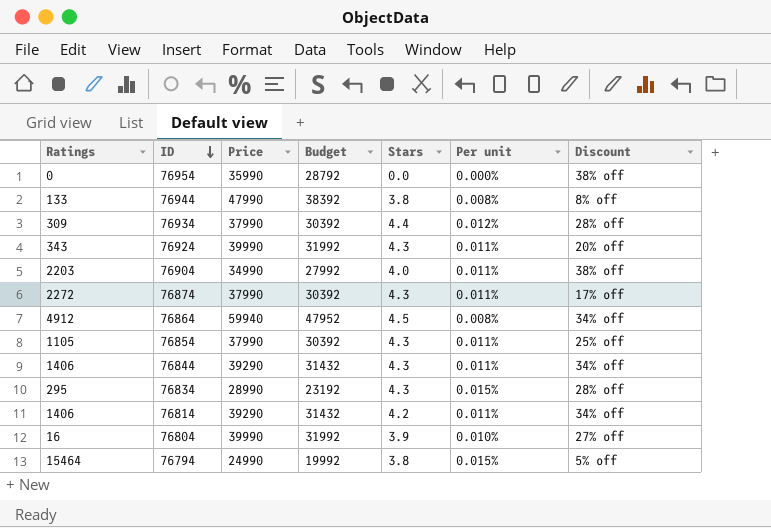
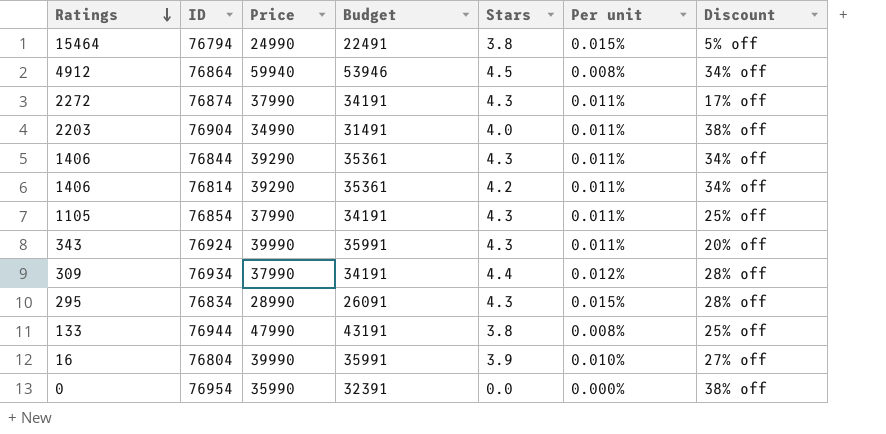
row order: ID descending -> Ratings descending
column Budget | formula: [Price] * 0.8 -> [Price] * 0.9
76944 | Discount: 8% off -> 25% off

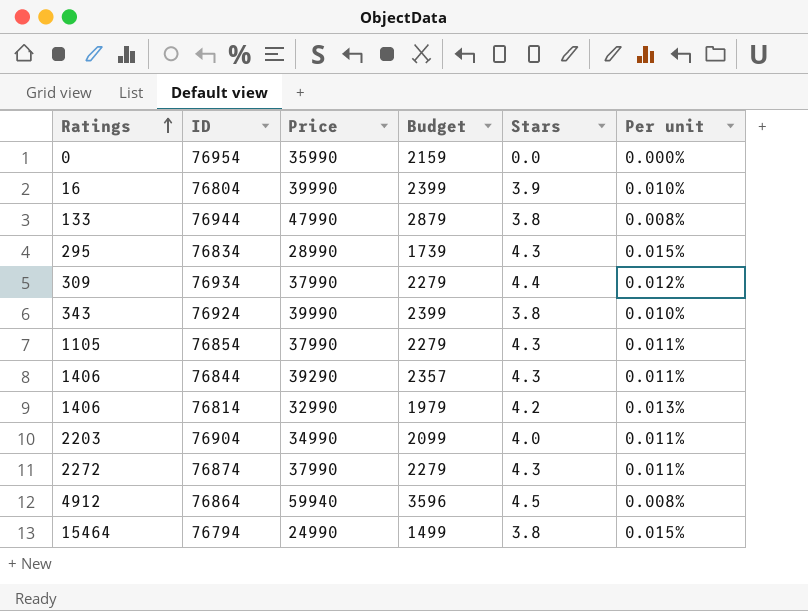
row order: Ratings descending -> Ratings ascending
column Discount | position: 7 -> none
column Budget | formula: [Price] * 0.9 -> [Price] * 0.06
76924 | Stars: 4.3 -> 3.8
76924 | Per unit: 0.011% -> 0.010%
76814 | Price: 39290 -> 32990
76814 | Per unit: 0.011% -> 0.013%

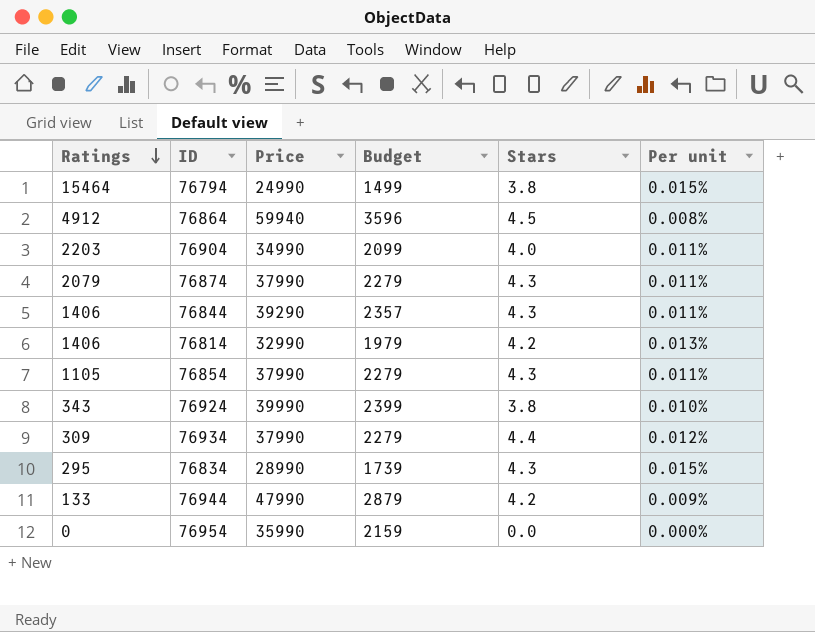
row order: Ratings ascending -> Ratings descending
row 76804: 16 | 39990 | 2399 | 3.9 | 0.010% -> none
76874 | Ratings: 2272 -> 2079
76944 | Stars: 3.8 -> 4.2
76944 | Per unit: 0.008% -> 0.009%

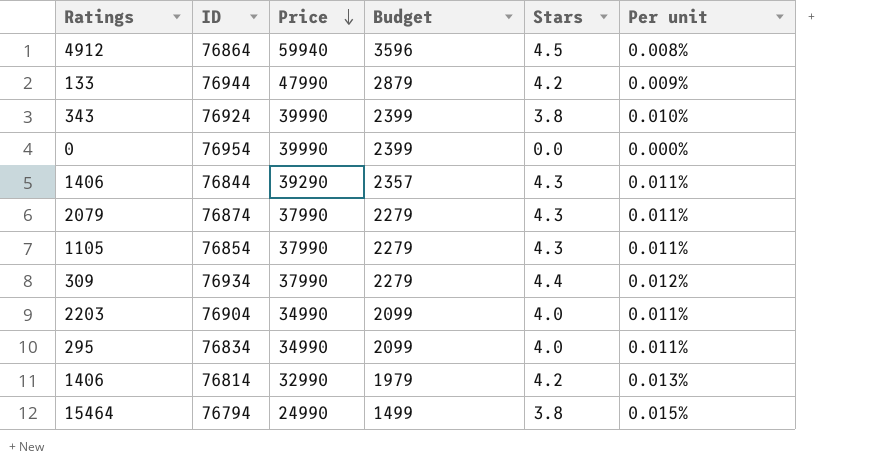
row order: Ratings descending -> Price descending
76954 | Price: 35990 -> 39990
76954 | Budget: 2159 -> 2399
76834 | Price: 28990 -> 34990
76834 | Budget: 1739 -> 2099
76834 | Stars: 4.3 -> 4.0
76834 | Per unit: 0.015% -> 0.011%

